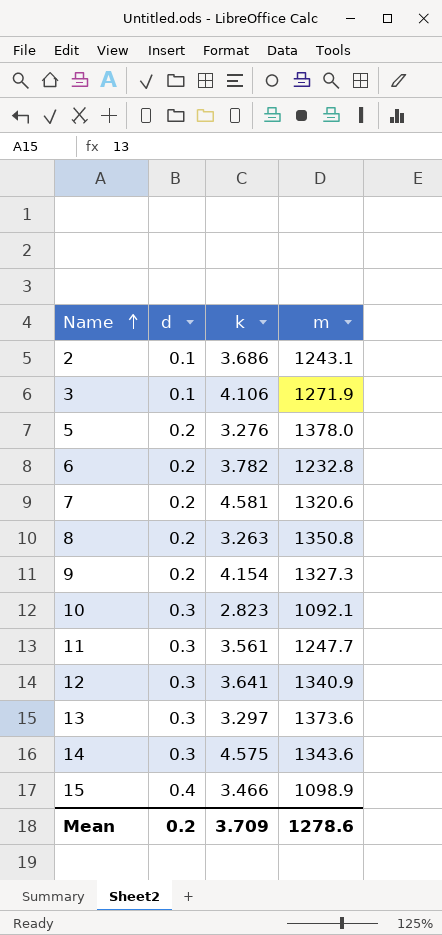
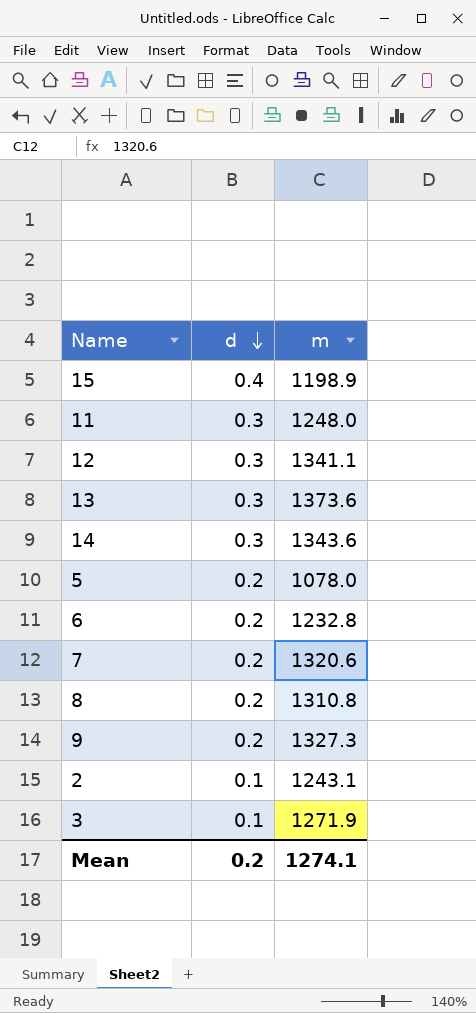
row order: Name ascending -> d descending
column k | position: 3 -> none
row 10: 0.3 | 2.823 | 1092.1 -> none
15 | m: 1098.9 -> 1198.9
11 | m: 1247.7 -> 1248.0
12 | m: 1340.9 -> 1341.1
5 | m: 1378.0 -> 1078.0
8 | m: 1350.8 -> 1310.8
Mean | m: 1278.6 -> 1274.1

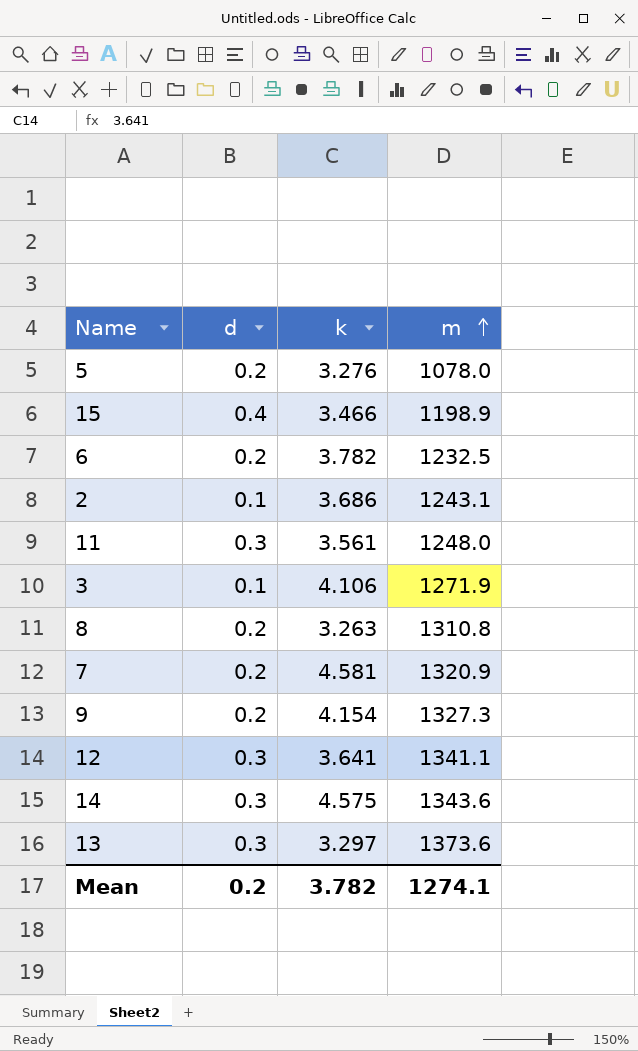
row order: d descending -> m ascending
column k | position: none -> 3
6 | m: 1232.8 -> 1232.5
7 | m: 1320.6 -> 1320.9

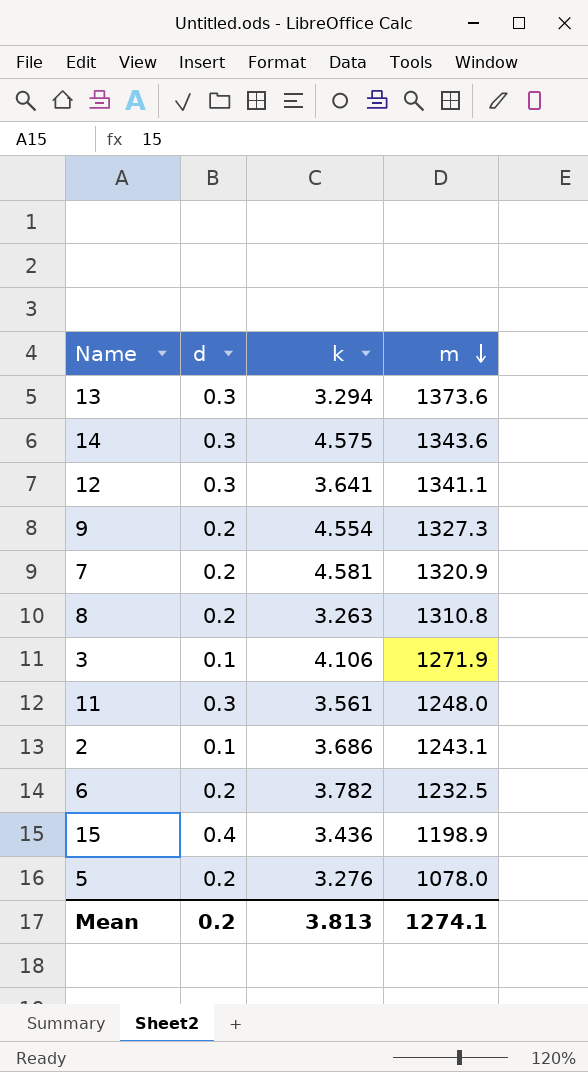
row order: m ascending -> m descending
13 | k: 3.297 -> 3.294
9 | k: 4.154 -> 4.554
15 | k: 3.466 -> 3.436
Mean | k: 3.782 -> 3.813

